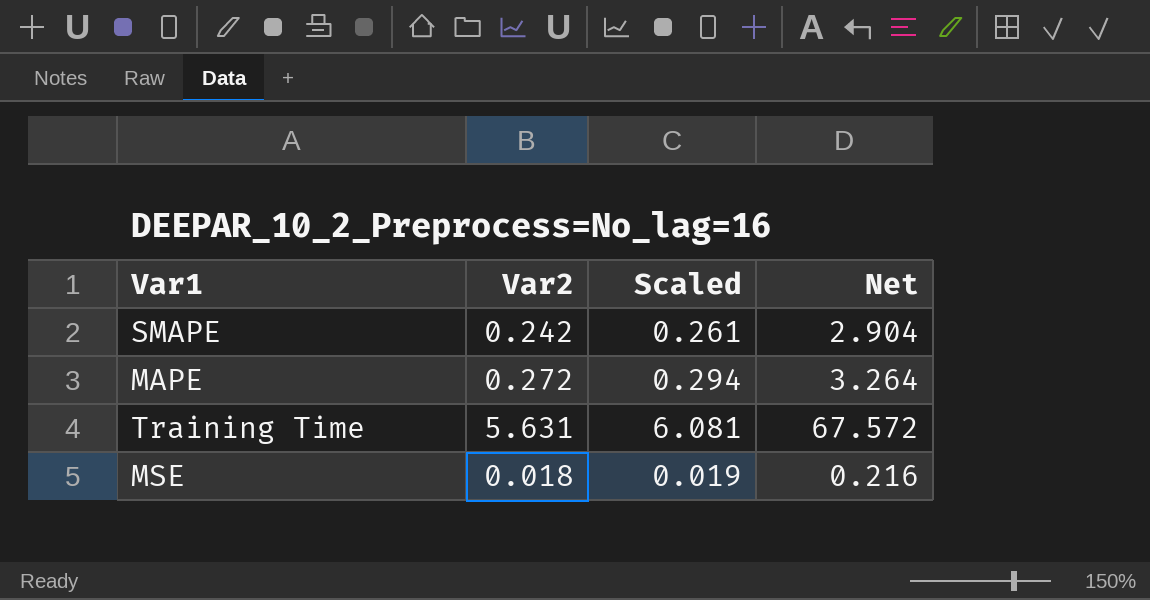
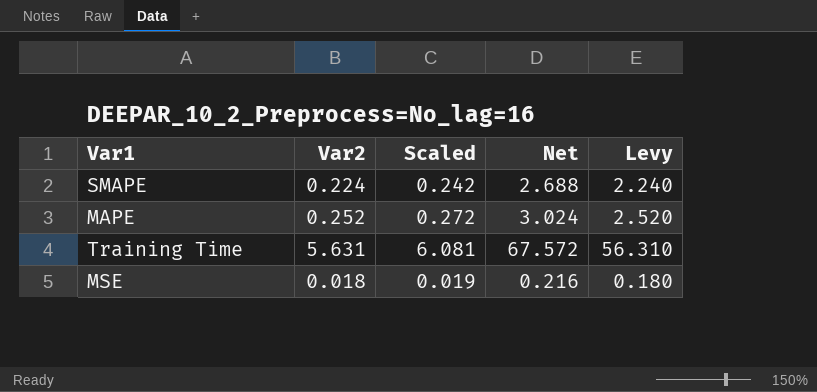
column Levy | formula: none -> [Var2] * 10
SMAPE | Var2: 0.242 -> 0.224
SMAPE | Scaled: 0.261 -> 0.242
SMAPE | Net: 2.904 -> 2.688
MAPE | Var2: 0.272 -> 0.252
MAPE | Scaled: 0.294 -> 0.272
MAPE | Net: 3.264 -> 3.024

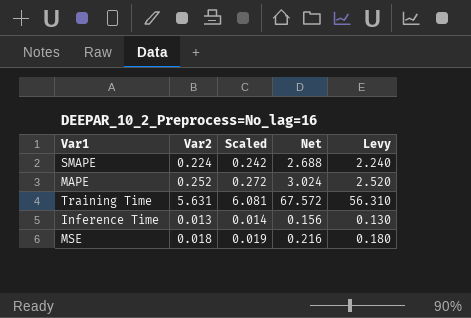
row Inference Time: none -> 0.013 | 0.014 | 0.156 | 0.130

